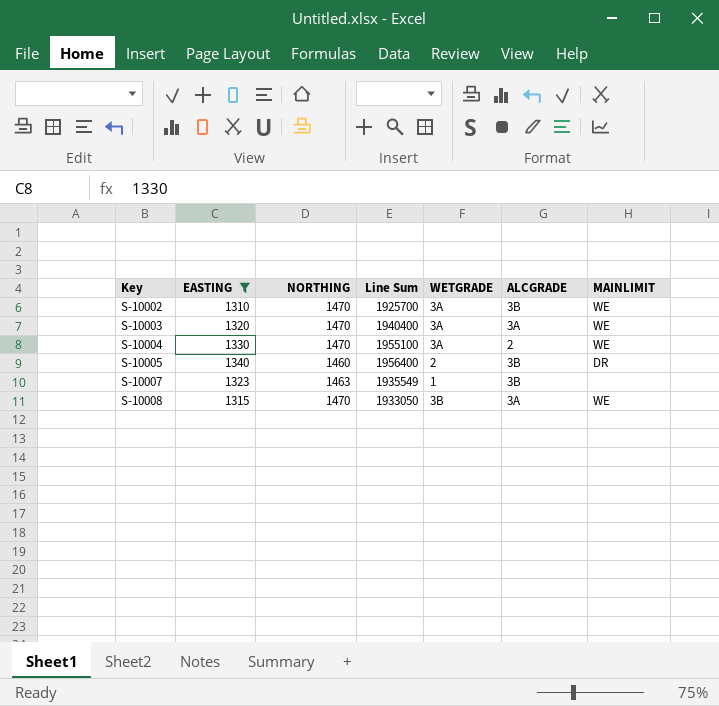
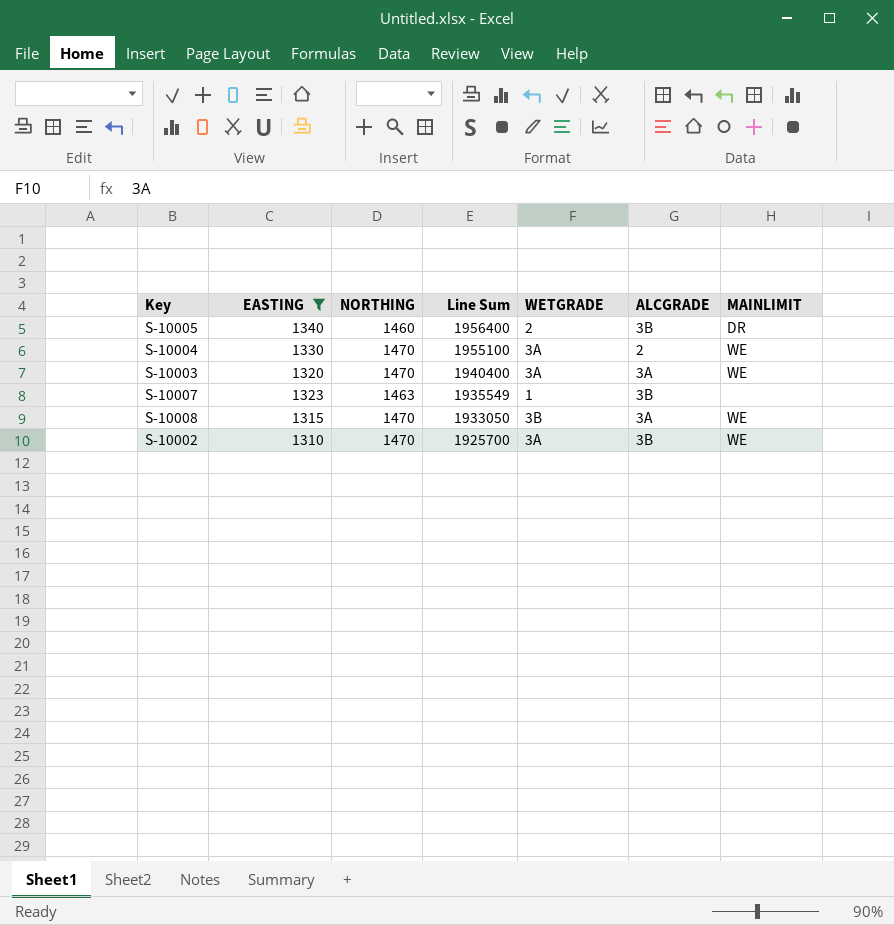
row order: Key ascending -> Line Sum descending

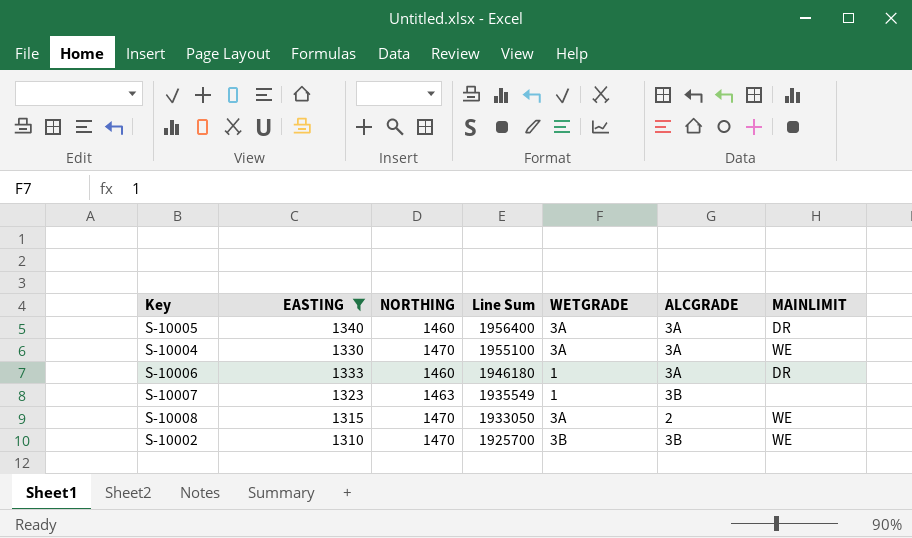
row S-10003: 1320 | 1470 | 1940400 | 3A | 3A | WE -> none
S-10005 | WETGRADE: 2 -> 3A
S-10005 | ALCGRADE: 3B -> 3A
S-10004 | ALCGRADE: 2 -> 3A
row S-10006: none -> 1333 | 1460 | 1946180 | 1 | 3A | DR
S-10008 | WETGRADE: 3B -> 3A
S-10008 | ALCGRADE: 3A -> 2
S-10002 | WETGRADE: 3A -> 3B

